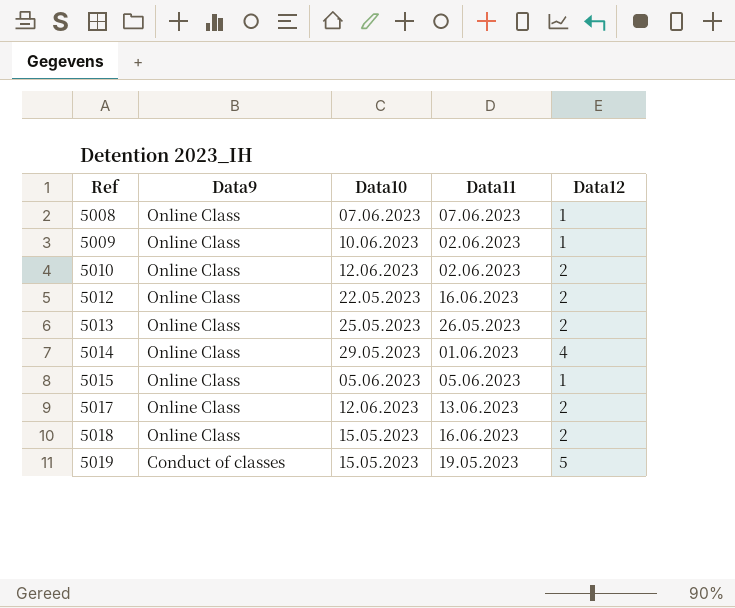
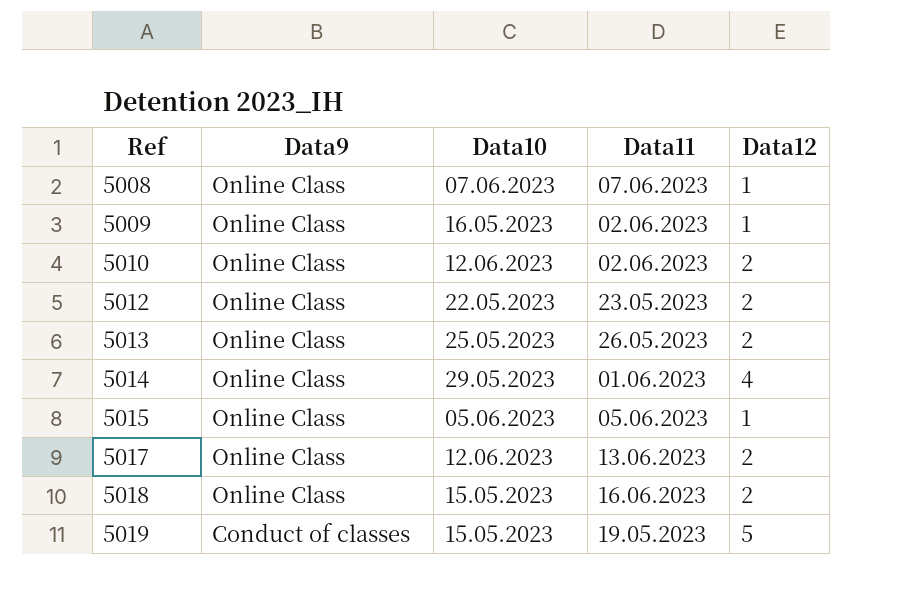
5009 | Data10: 10.06.2023 -> 16.05.2023
5012 | Data11: 16.06.2023 -> 23.05.2023

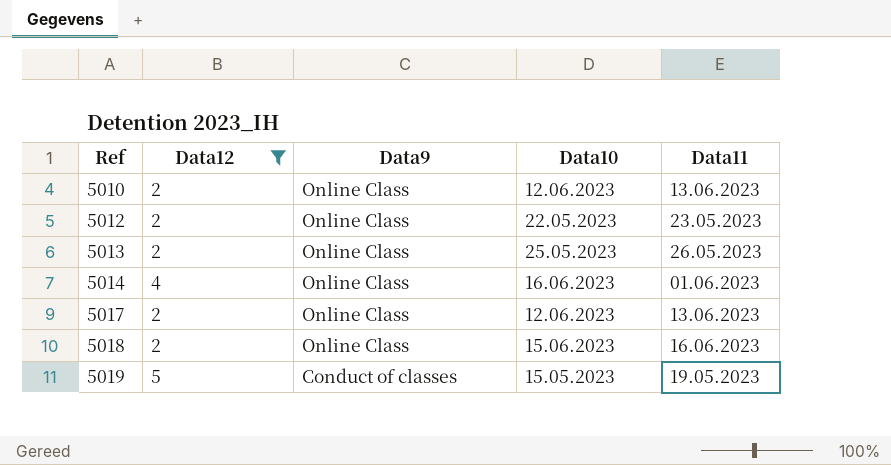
filter: none -> Data12 != 1
column Data12 | position: 5 -> 2
5010 | Data11: 02.06.2023 -> 13.06.2023
5014 | Data10: 29.05.2023 -> 16.06.2023
5018 | Data10: 15.05.2023 -> 15.06.2023

